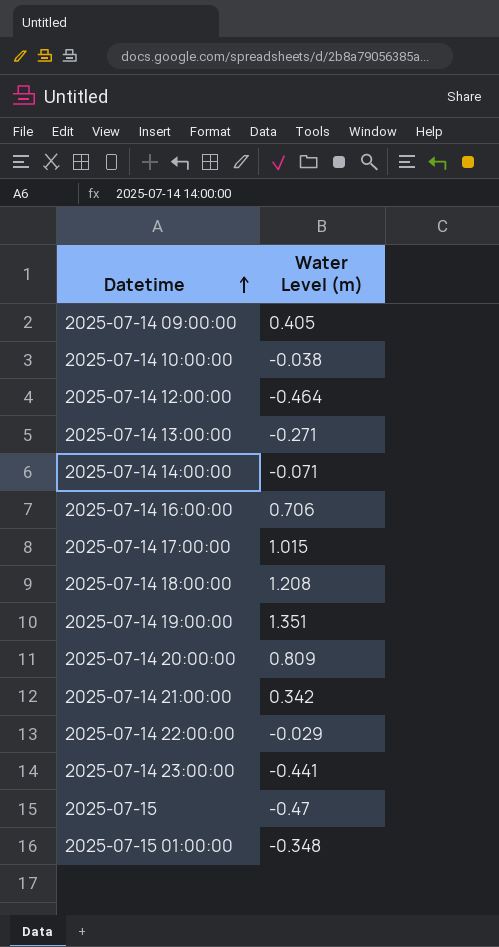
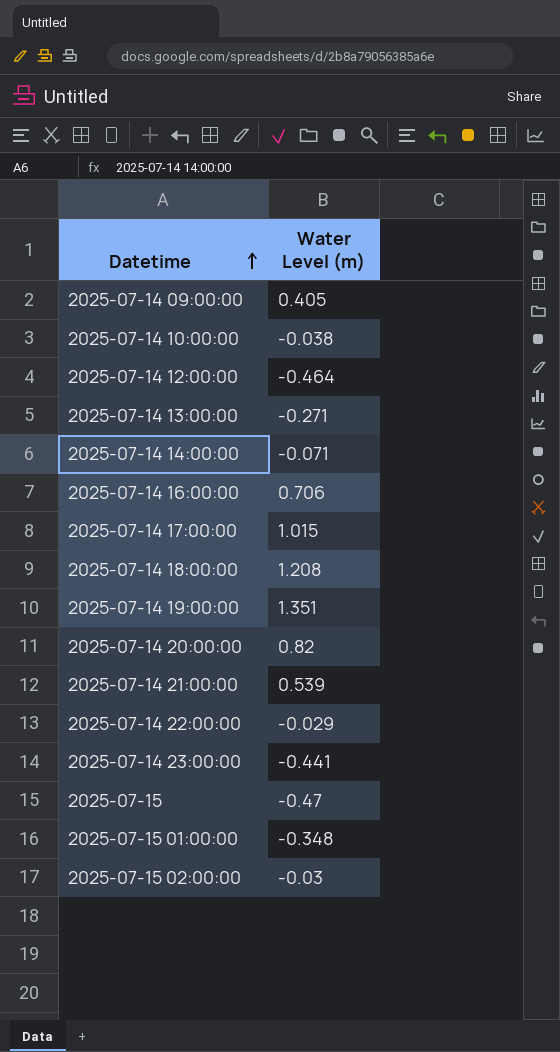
2025-07-14 20:00:00 | Water Level (m): 0.809 -> 0.82
2025-07-14 21:00:00 | Water Level (m): 0.342 -> 0.539
row 2025-07-15 02:00:00: none -> -0.03

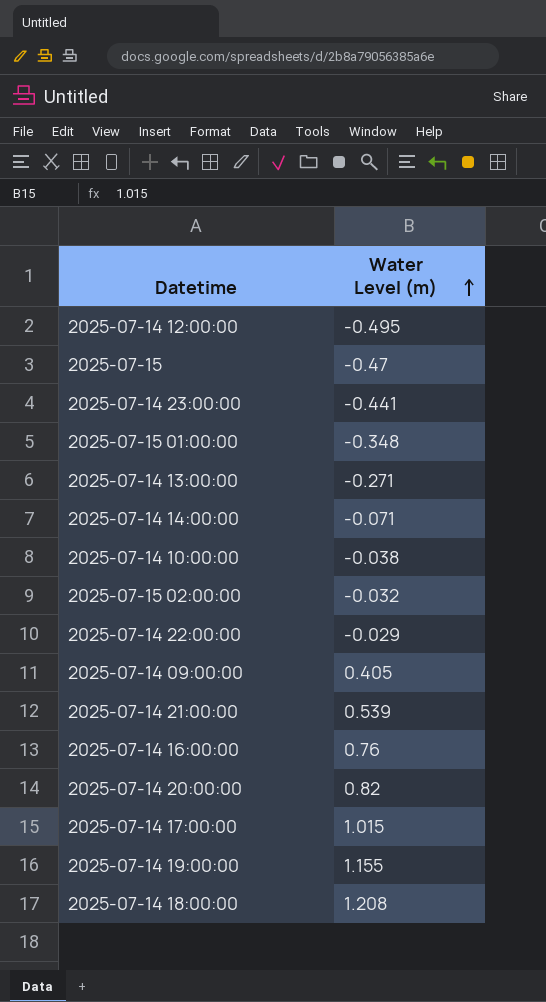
row order: Datetime ascending -> Water Level (m) ascending
2025-07-14 12:00:00 | Water Level (m): -0.464 -> -0.495
2025-07-15 02:00:00 | Water Level (m): -0.03 -> -0.032
2025-07-14 16:00:00 | Water Level (m): 0.706 -> 0.76
2025-07-14 19:00:00 | Water Level (m): 1.351 -> 1.155

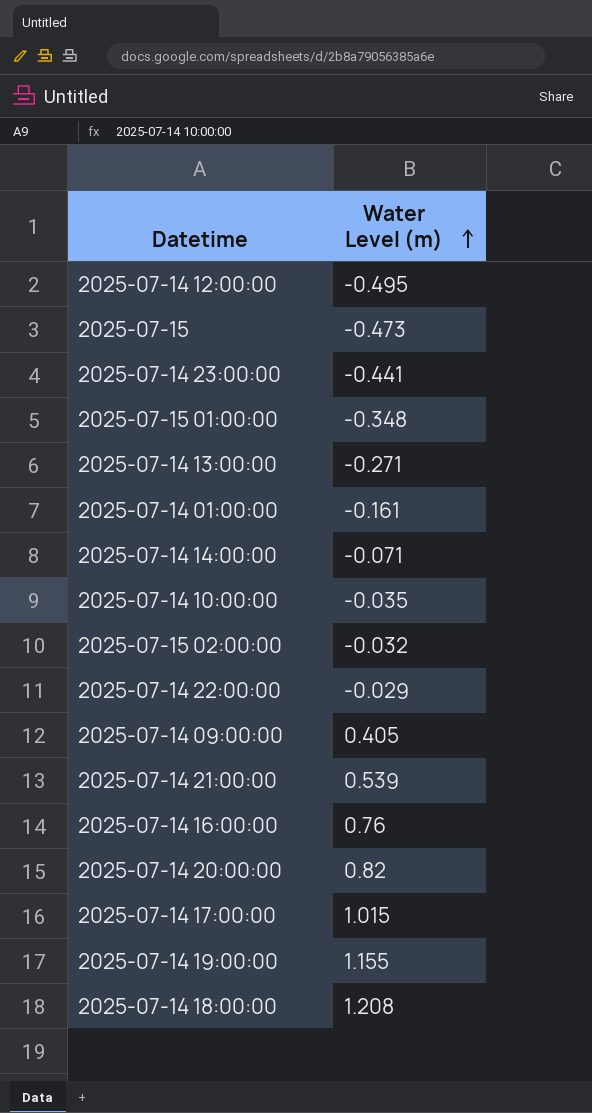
2025-07-15 | Water Level (m): -0.47 -> -0.473
row 2025-07-14 01:00:00: none -> -0.161
2025-07-14 10:00:00 | Water Level (m): -0.038 -> -0.035

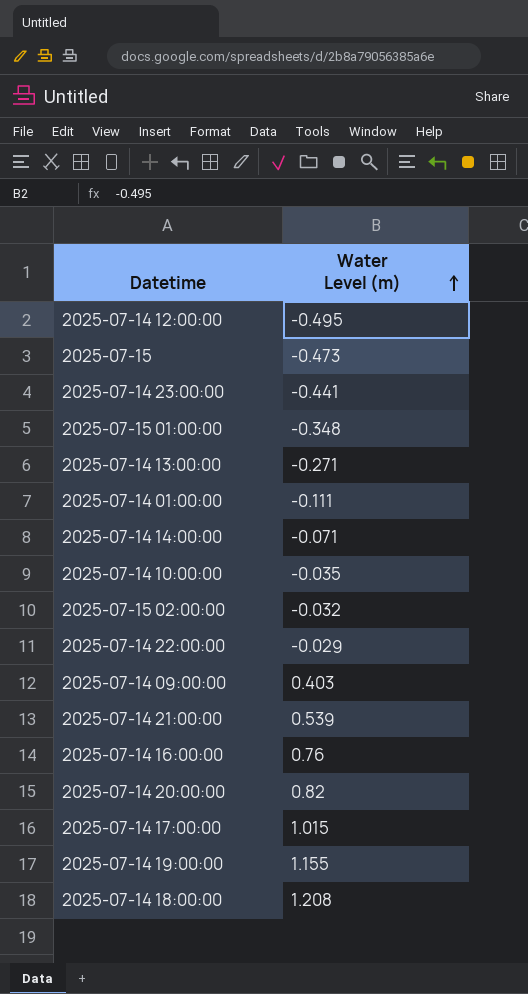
2025-07-14 01:00:00 | Water Level (m): -0.161 -> -0.111
2025-07-14 09:00:00 | Water Level (m): 0.405 -> 0.403

